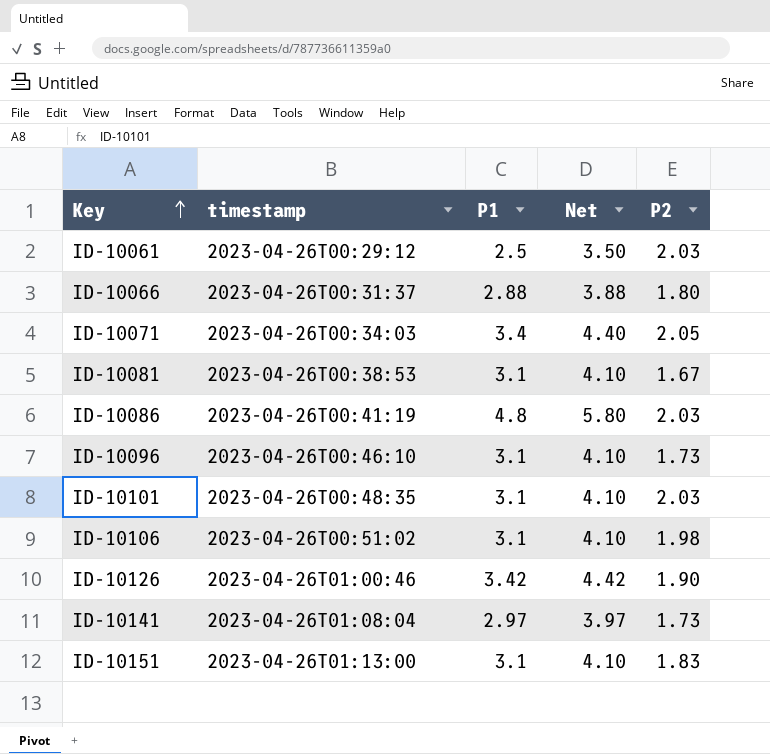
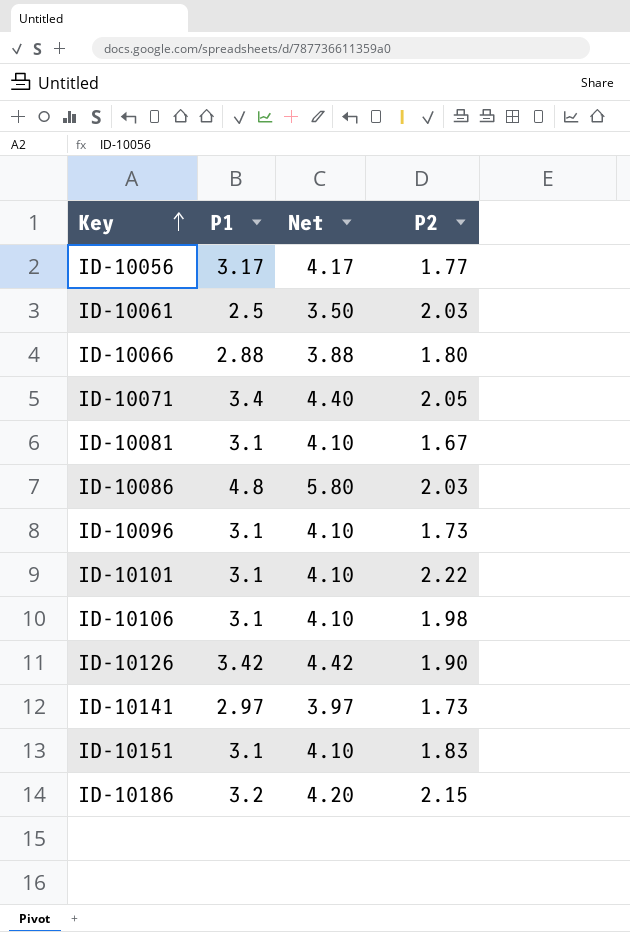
column timestamp | position: 2 -> none
row ID-10056: none -> 3.17 | 4.17 | 1.77
ID-10101 | P2: 2.03 -> 2.22
row ID-10186: none -> 3.2 | 4.20 | 2.15

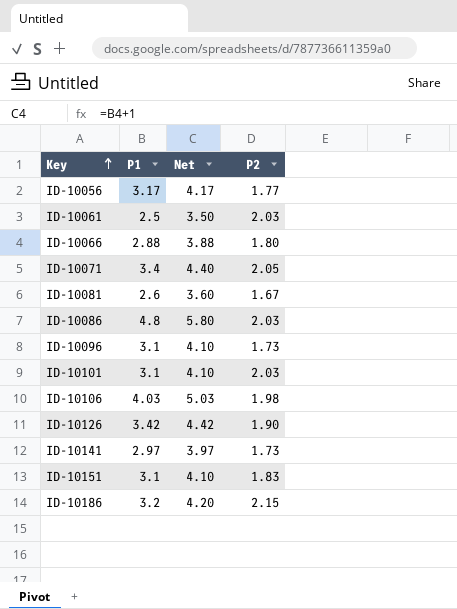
ID-10081 | P1: 3.1 -> 2.6
ID-10081 | Net: 4.10 -> 3.60
ID-10101 | P2: 2.22 -> 2.03
ID-10106 | P1: 3.1 -> 4.03
ID-10106 | Net: 4.10 -> 5.03

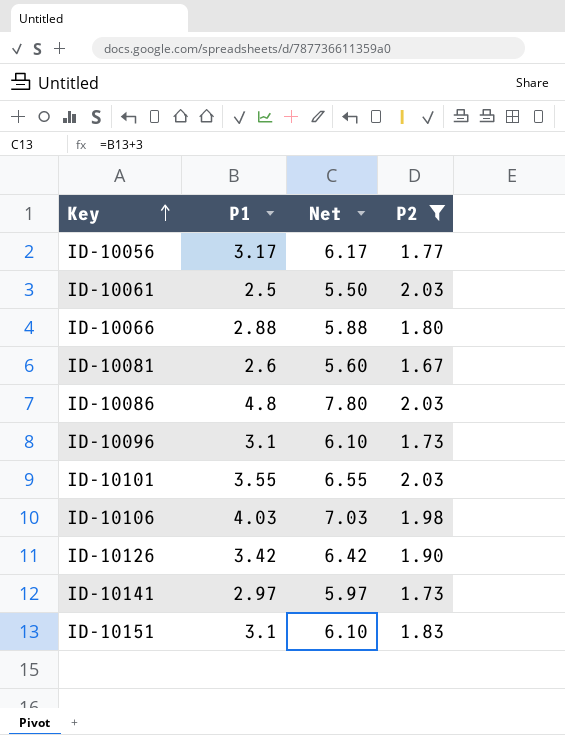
filter: none -> P2 <= 2.03
column Net | formula: [P1] + 1 -> [P1] + 3
ID-10101 | P1: 3.1 -> 3.55

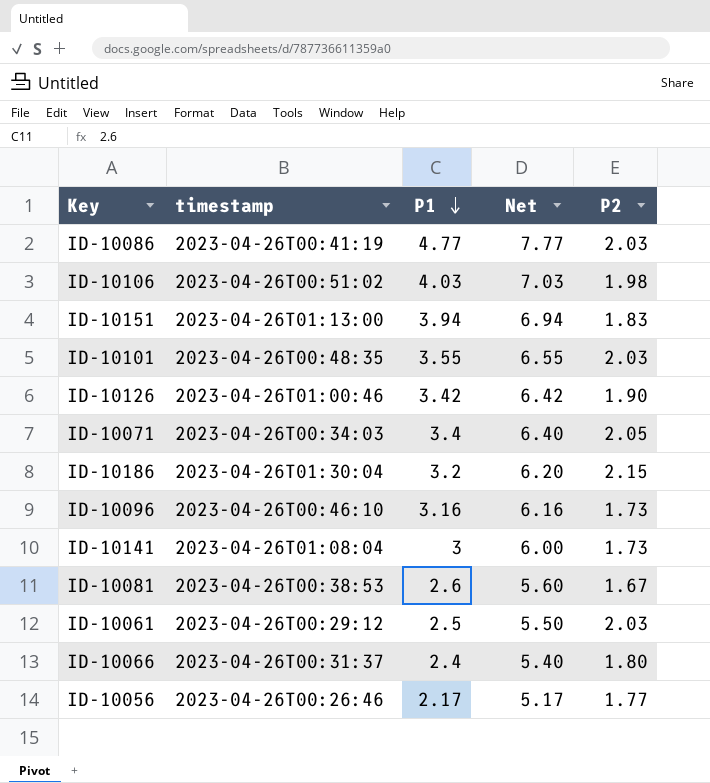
filter: P2 <= 2.03 -> none
row order: Key ascending -> P1 descending
column timestamp | position: none -> 2
ID-10086 | P1: 4.8 -> 4.77
ID-10086 | Net: 7.80 -> 7.77
ID-10151 | P1: 3.1 -> 3.94
ID-10151 | Net: 6.10 -> 6.94
ID-10096 | P1: 3.1 -> 3.16
ID-10096 | Net: 6.10 -> 6.16
ID-10141 | P1: 2.97 -> 3
ID-10141 | Net: 5.97 -> 6.00
ID-10066 | P1: 2.88 -> 2.4
ID-10066 | Net: 5.88 -> 5.40
ID-10056 | P1: 3.17 -> 2.17
ID-10056 | Net: 6.17 -> 5.17

